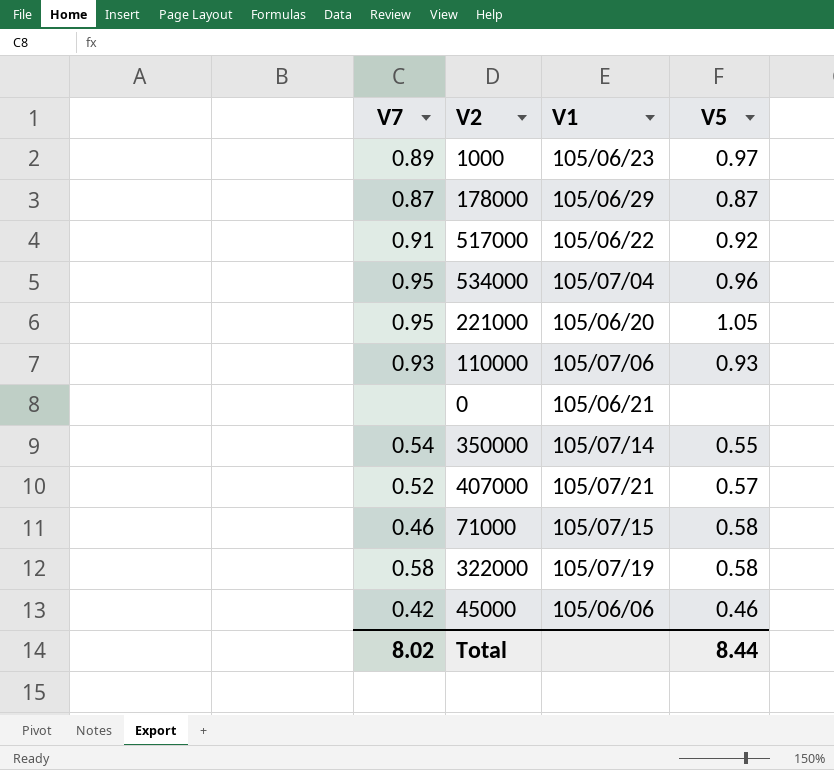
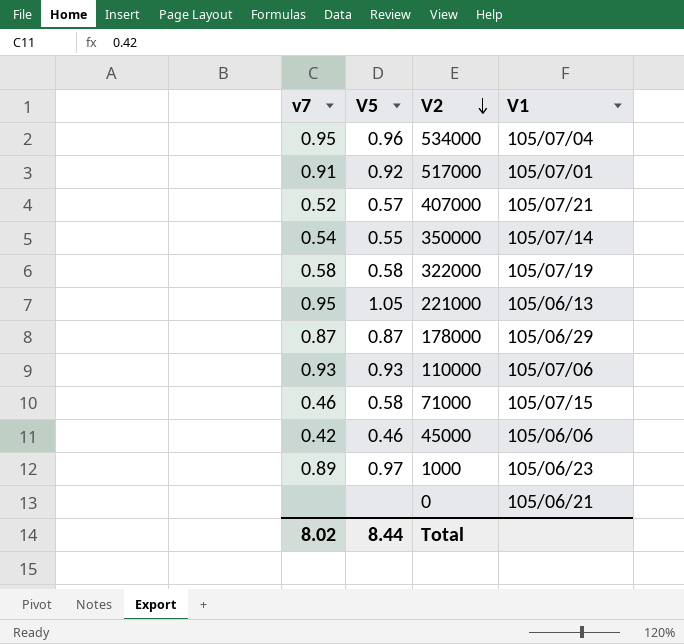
row order: none -> V2 descending
column name: V7 -> v7
column V5 | position: 4 -> 2
517000 | V1: 105/06/22 -> 105/07/01
221000 | V1: 105/06/20 -> 105/06/13

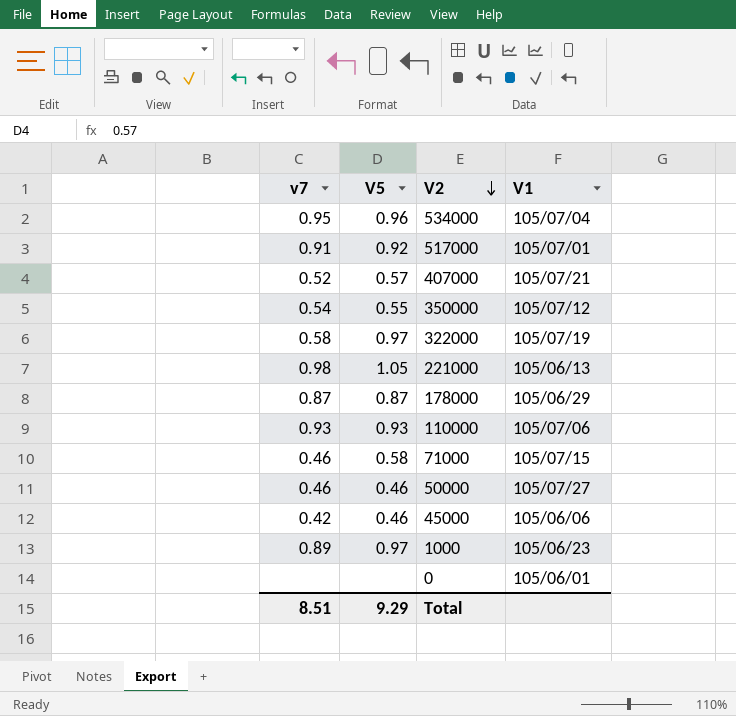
350000 | V1: 105/07/14 -> 105/07/12
322000 | V5: 0.58 -> 0.97
221000 | v7: 0.95 -> 0.98
row 50000: none -> 0.46 | 0.46 | 105/07/27
0 | V1: 105/06/21 -> 105/06/01
Total | v7: 8.02 -> 8.51
Total | V5: 8.44 -> 9.29

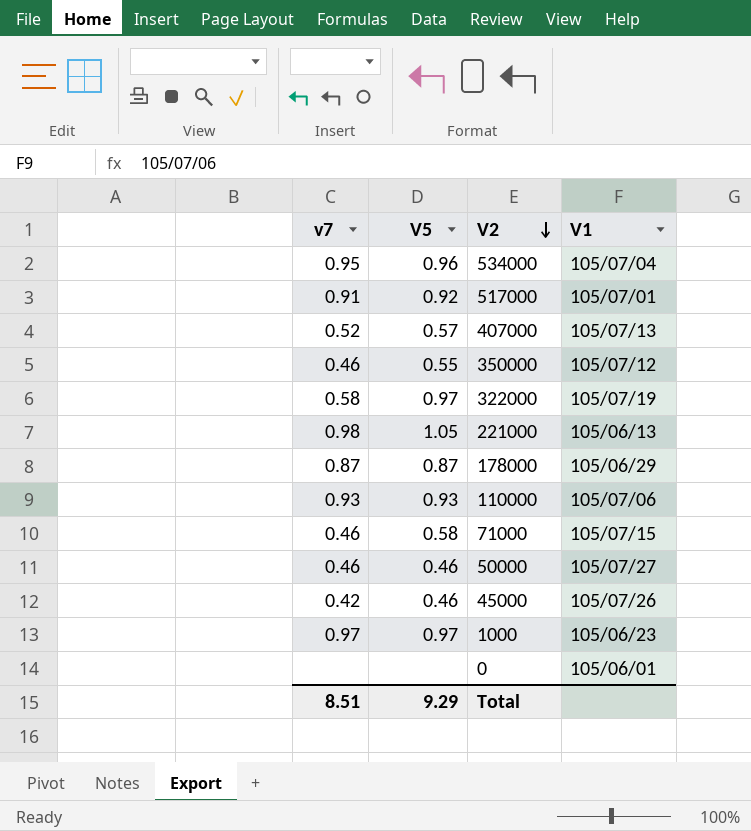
407000 | V1: 105/07/21 -> 105/07/13
350000 | v7: 0.54 -> 0.46
45000 | V1: 105/06/06 -> 105/07/26
1000 | v7: 0.89 -> 0.97

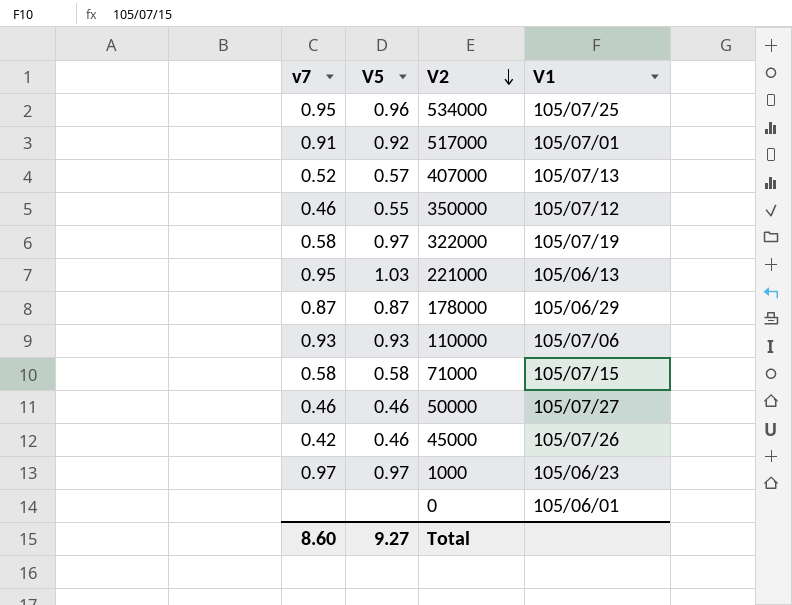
534000 | V1: 105/07/04 -> 105/07/25
221000 | v7: 0.98 -> 0.95
221000 | V5: 1.05 -> 1.03
71000 | v7: 0.46 -> 0.58
Total | v7: 8.51 -> 8.60
Total | V5: 9.29 -> 9.27

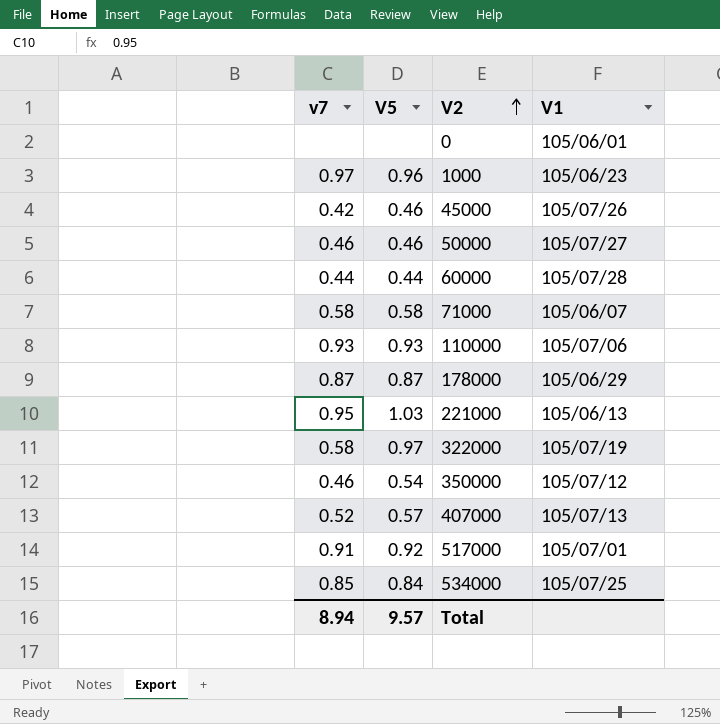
row order: V2 descending -> V2 ascending
1000 | V5: 0.97 -> 0.96
row 60000: none -> 0.44 | 0.44 | 105/07/28
71000 | V1: 105/07/15 -> 105/06/07
350000 | V5: 0.55 -> 0.54
534000 | v7: 0.95 -> 0.85
534000 | V5: 0.96 -> 0.84
Total | v7: 8.60 -> 8.94
Total | V5: 9.27 -> 9.57

